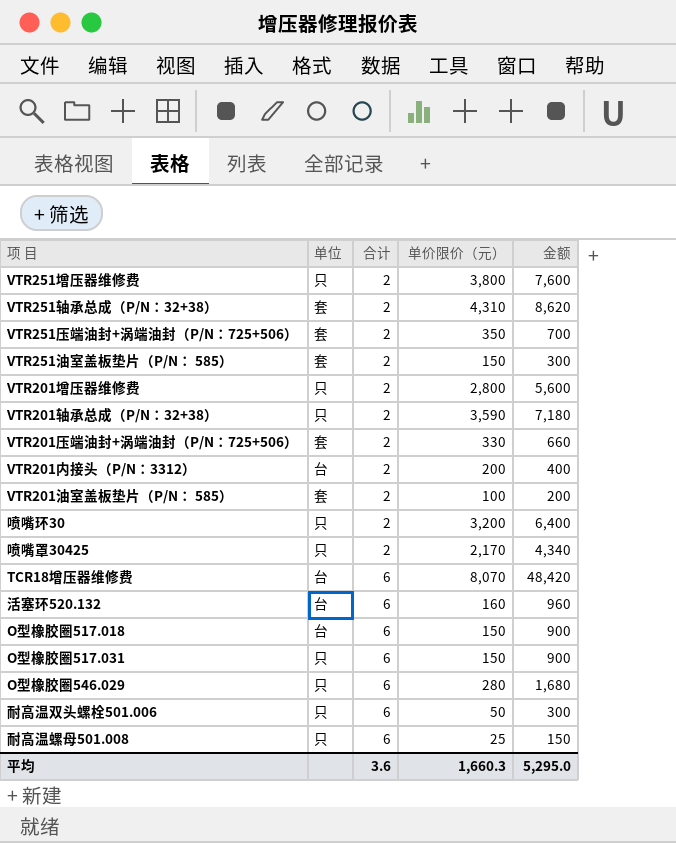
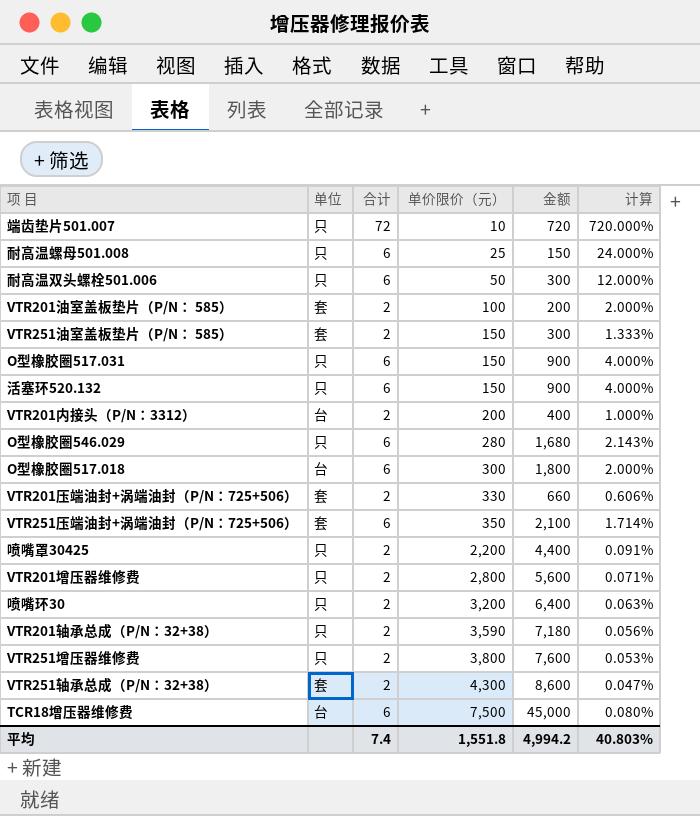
row order: 合计 ascending -> 单价限价（元） ascending
column 计算 | formula: none -> [合计] / [单价限价（元）]
row 端齿垫片501.007: none -> 只 | 72 | 10 | 720 | 720.000%
活塞环520.132 | 单位: 台 -> 只
活塞环520.132 | 单价限价（元）: 160 -> 150
活塞环520.132 | 金额: 960 -> 900
O型橡胶圈517.018 | 单价限价（元）: 150 -> 300
O型橡胶圈517.018 | 金额: 900 -> 1,800
VTR251压端油封+涡端油封（P/N：725+506） | 合计: 2 -> 6
VTR251压端油封+涡端油封（P/N：725+506） | 金额: 700 -> 2,100
喷嘴罩30425 | 单价限价（元）: 2,170 -> 2,200
喷嘴罩30425 | 金额: 4,340 -> 4,400
VTR251轴承总成（P/N：32+38） | 单价限价（元）: 4,310 -> 4,300
VTR251轴承总成（P/N：32+38） | 金额: 8,620 -> 8,600
TCR18增压器维修费 | 单价限价（元）: 8,070 -> 7,500
TCR18增压器维修费 | 金额: 48,420 -> 45,000
平均 | 合计: 3.6 -> 7.4
平均 | 单价限价（元）: 1,660.3 -> 1,551.8
平均 | 金额: 5,295.0 -> 4,994.2

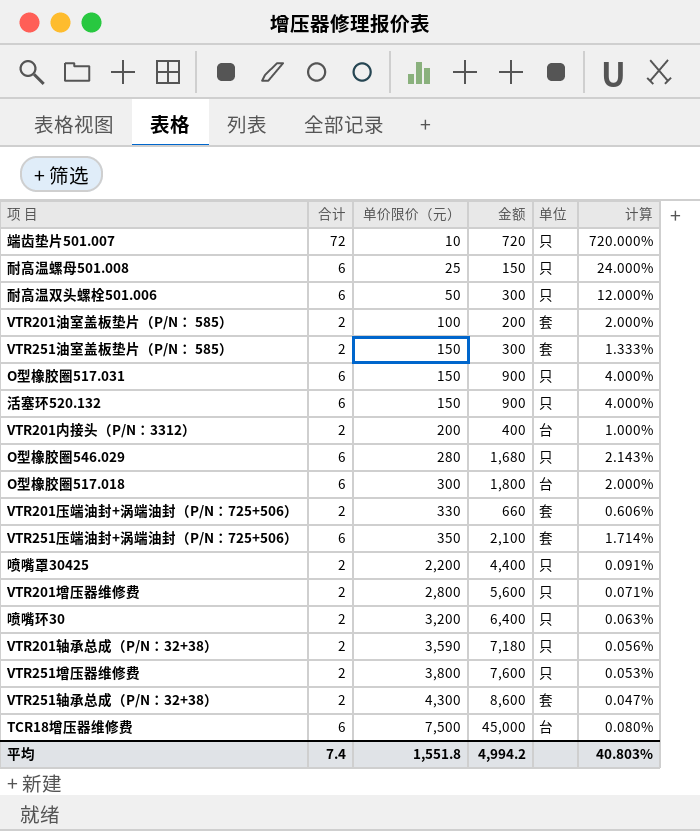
column 单位 | position: 2 -> 5

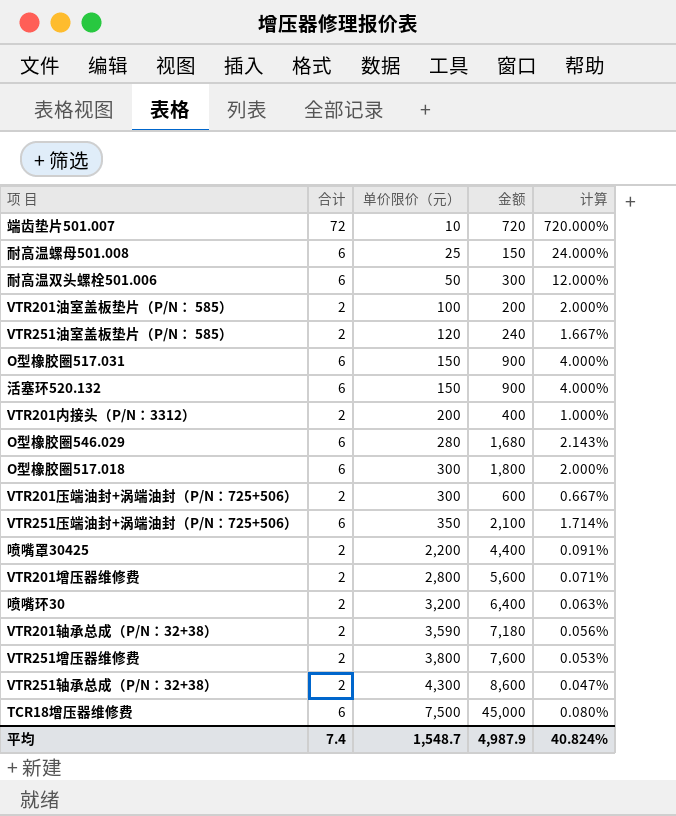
column 单位 | position: 5 -> none
VTR251油室盖板垫片（P/N： 585） | 单价限价（元）: 150 -> 120
VTR251油室盖板垫片（P/N： 585） | 金额: 300 -> 240
VTR251油室盖板垫片（P/N： 585） | 计算: 1.333% -> 1.667%
VTR201压端油封+涡端油封（P/N：725+506） | 单价限价（元）: 330 -> 300
VTR201压端油封+涡端油封（P/N：725+506） | 金额: 660 -> 600
VTR201压端油封+涡端油封（P/N：725+506） | 计算: 0.606% -> 0.667%
平均 | 单价限价（元）: 1,551.8 -> 1,548.7
平均 | 金额: 4,994.2 -> 4,987.9
平均 | 计算: 40.803% -> 40.824%

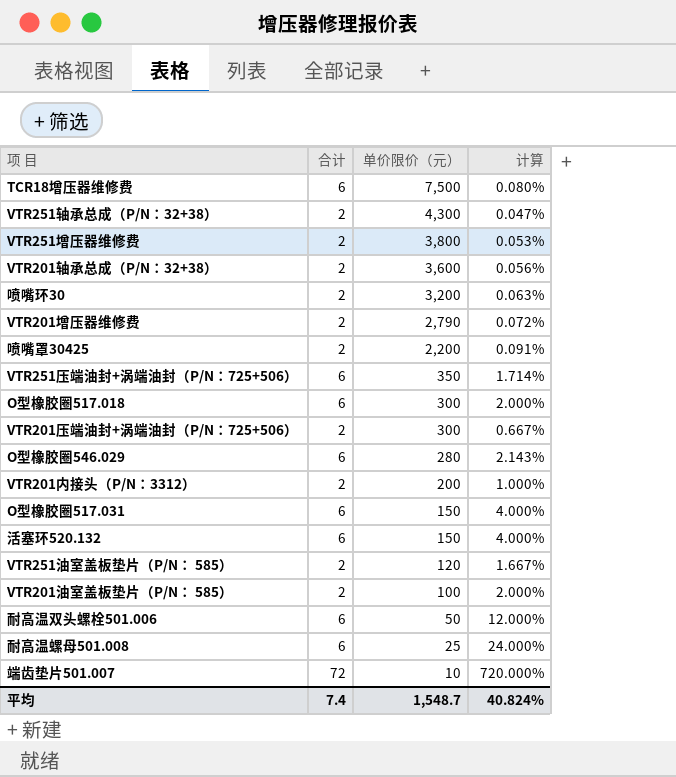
row order: 单价限价（元） ascending -> 单价限价（元） descending
column 金额 | formula: [合计] * [单价限价（元）] -> none
VTR201轴承总成（P/N：32+38） | 单价限价（元）: 3,590 -> 3,600
VTR201增压器维修费 | 单价限价（元）: 2,800 -> 2,790
VTR201增压器维修费 | 计算: 0.071% -> 0.072%

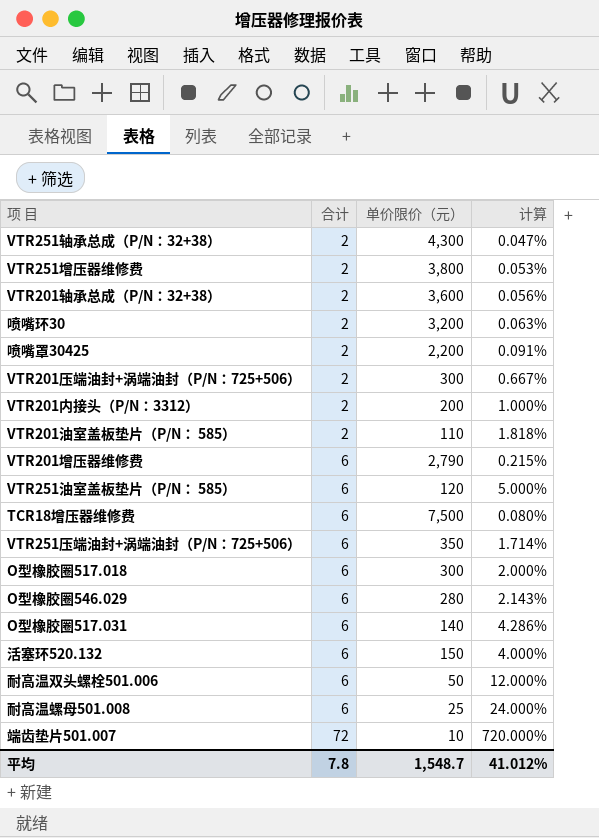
row order: 单价限价（元） descending -> 合计 ascending
VTR201油室盖板垫片（P/N： 585） | 单价限价（元）: 100 -> 110
VTR201油室盖板垫片（P/N： 585） | 计算: 2.000% -> 1.818%
VTR201增压器维修费 | 合计: 2 -> 6
VTR201增压器维修费 | 计算: 0.072% -> 0.215%
VTR251油室盖板垫片（P/N： 585） | 合计: 2 -> 6
VTR251油室盖板垫片（P/N： 585） | 计算: 1.667% -> 5.000%
O型橡胶圈517.031 | 单价限价（元）: 150 -> 140
O型橡胶圈517.031 | 计算: 4.000% -> 4.286%
平均 | 合计: 7.4 -> 7.8
平均 | 计算: 40.824% -> 41.012%

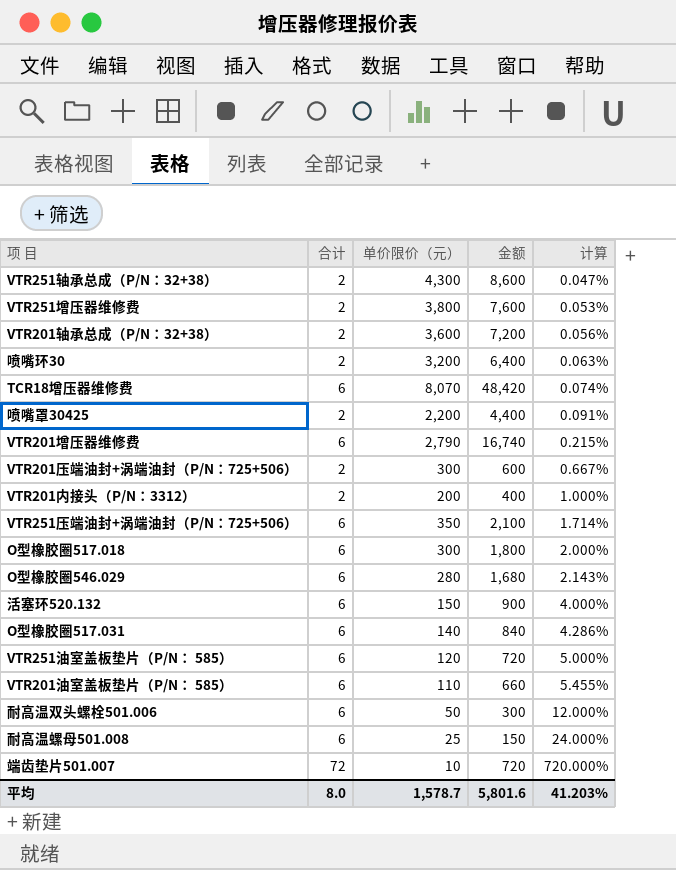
row order: 合计 ascending -> 计算 ascending
column 金额 | formula: none -> [合计] * [单价限价（元）]
TCR18增压器维修费 | 单价限价（元）: 7,500 -> 8,070
TCR18增压器维修费 | 计算: 0.080% -> 0.074%
VTR201油室盖板垫片（P/N： 585） | 合计: 2 -> 6
VTR201油室盖板垫片（P/N： 585） | 计算: 1.818% -> 5.455%
平均 | 合计: 7.8 -> 8.0
平均 | 单价限价（元）: 1,548.7 -> 1,578.7
平均 | 计算: 41.012% -> 41.203%

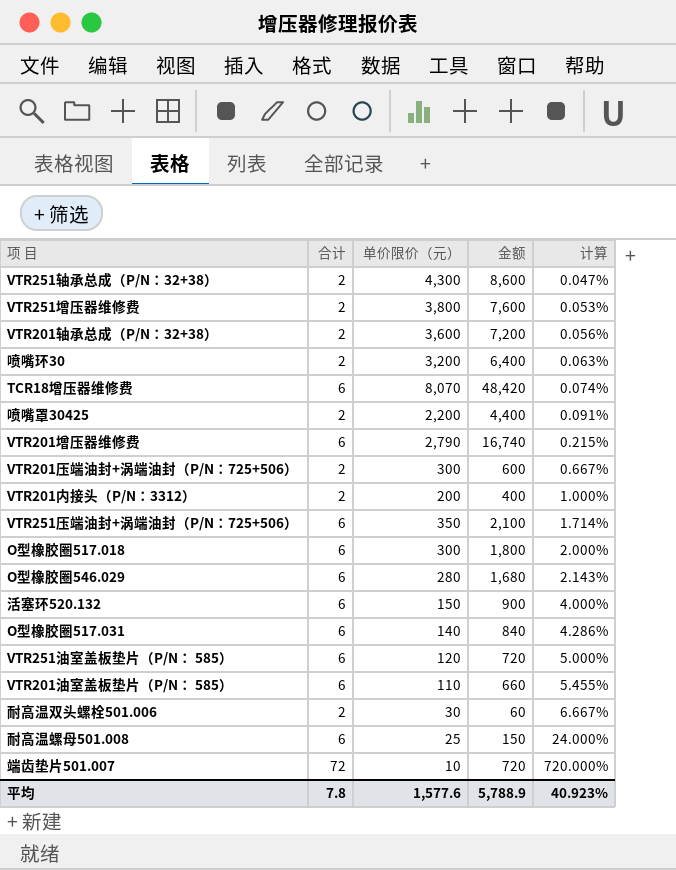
耐高温双头螺栓501.006 | 合计: 6 -> 2
耐高温双头螺栓501.006 | 单价限价（元）: 50 -> 30
耐高温双头螺栓501.006 | 金额: 300 -> 60
耐高温双头螺栓501.006 | 计算: 12.000% -> 6.667%
平均 | 合计: 8.0 -> 7.8
平均 | 单价限价（元）: 1,578.7 -> 1,577.6
平均 | 金额: 5,801.6 -> 5,788.9
平均 | 计算: 41.203% -> 40.923%

